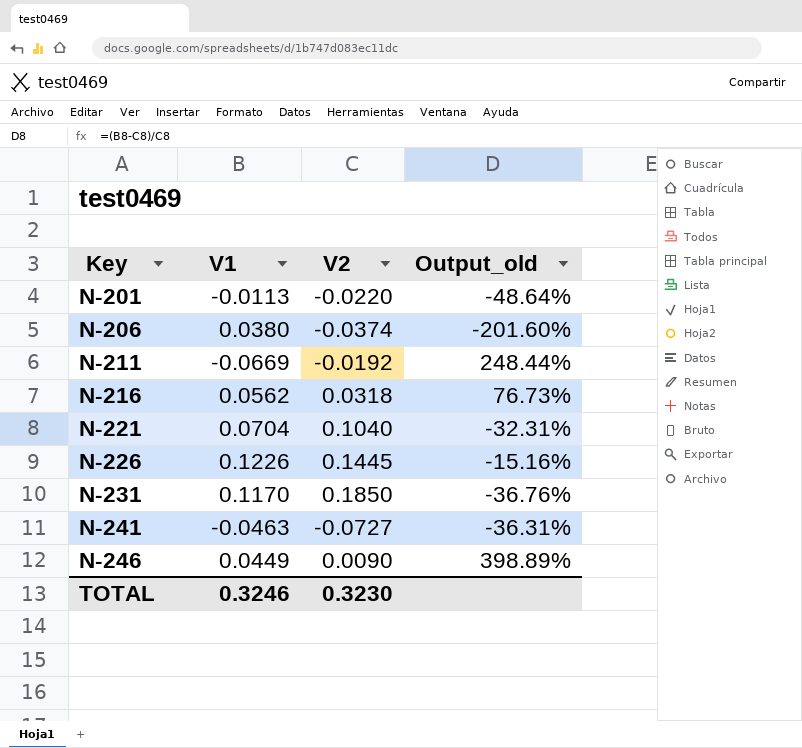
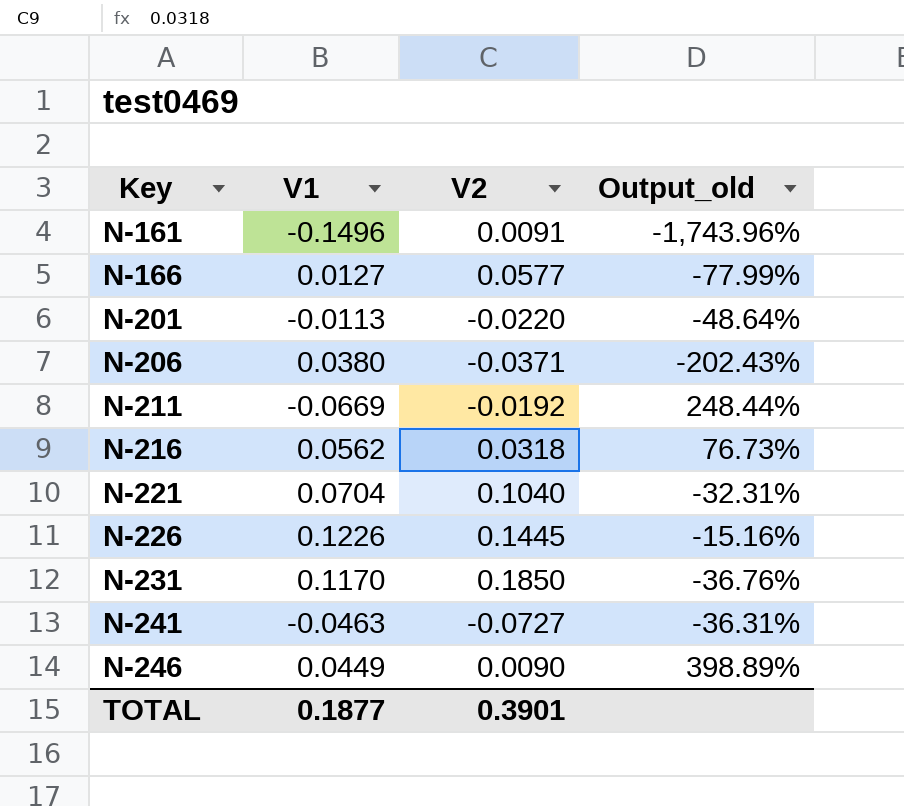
row N-161: none -> -0.1496 | 0.0091 | -1,743.96%
row N-166: none -> 0.0127 | 0.0577 | -77.99%
N-206 | V2: -0.0374 -> -0.0371
N-206 | Output_old: -201.60% -> -202.43%
TOTAL | V1: 0.3246 -> 0.1877
TOTAL | V2: 0.3230 -> 0.3901

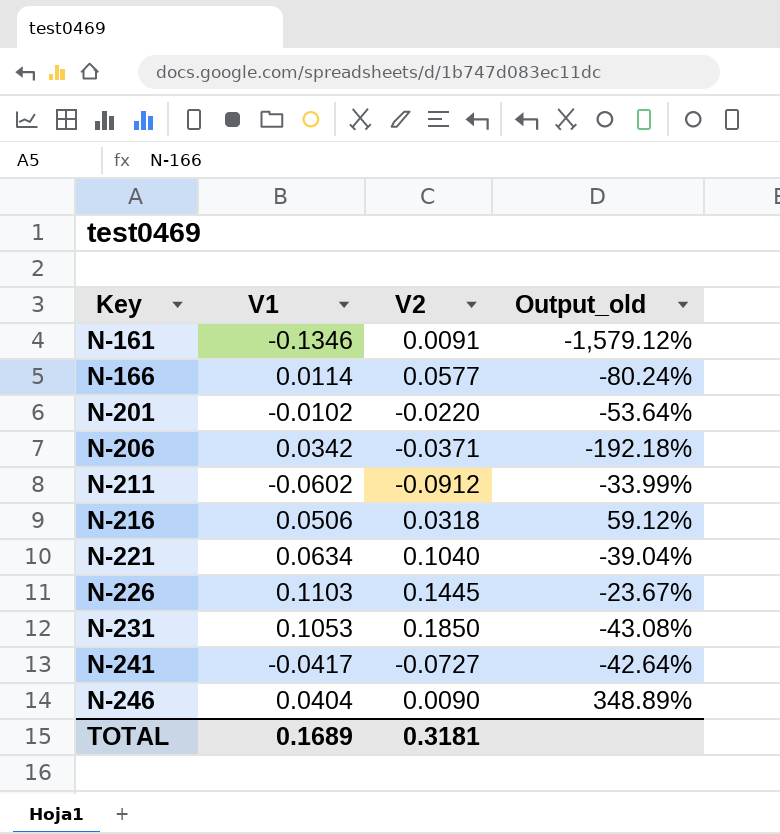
N-161 | V1: -0.1496 -> -0.1346
N-161 | Output_old: -1,743.96% -> -1,579.12%
N-166 | V1: 0.0127 -> 0.0114
N-166 | Output_old: -77.99% -> -80.24%
N-201 | V1: -0.0113 -> -0.0102
N-201 | Output_old: -48.64% -> -53.64%
N-206 | V1: 0.0380 -> 0.0342
N-206 | Output_old: -202.43% -> -192.18%
N-211 | V1: -0.0669 -> -0.0602
N-211 | V2: -0.0192 -> -0.0912
N-211 | Output_old: 248.44% -> -33.99%
N-216 | V1: 0.0562 -> 0.0506
N-216 | Output_old: 76.73% -> 59.12%
N-221 | V1: 0.0704 -> 0.0634
N-221 | Output_old: -32.31% -> -39.04%
N-226 | V1: 0.1226 -> 0.1103
N-226 | Output_old: -15.16% -> -23.67%
N-231 | V1: 0.1170 -> 0.1053
N-231 | Output_old: -36.76% -> -43.08%
N-241 | V1: -0.0463 -> -0.0417
N-241 | Output_old: -36.31% -> -42.64%
N-246 | V1: 0.0449 -> 0.0404
N-246 | Output_old: 398.89% -> 348.89%
TOTAL | V1: 0.1877 -> 0.1689
TOTAL | V2: 0.3901 -> 0.3181

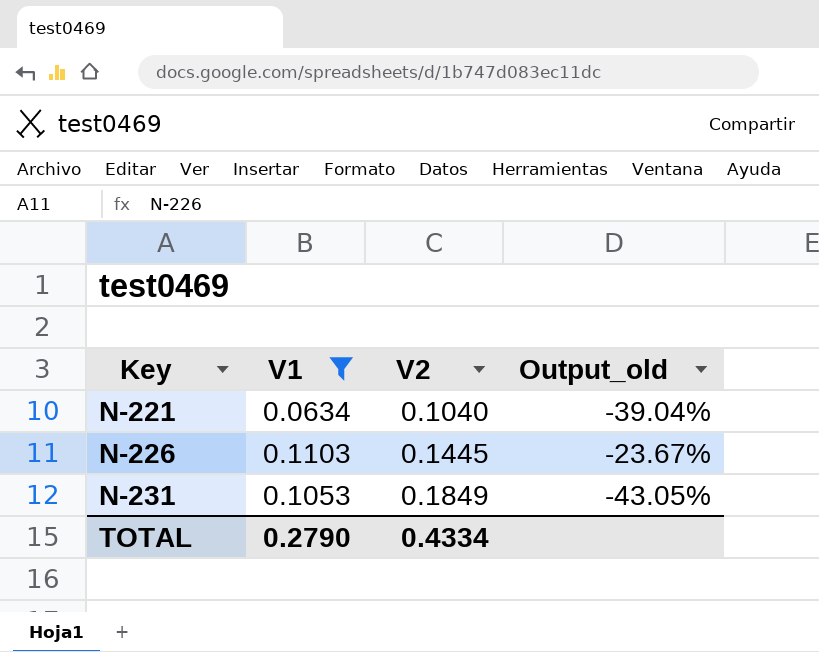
filter: none -> V1 >= 0.0634
N-231 | V2: 0.1850 -> 0.1849
N-231 | Output_old: -43.08% -> -43.05%
TOTAL | V1: 0.1689 -> 0.2790
TOTAL | V2: 0.3181 -> 0.4334

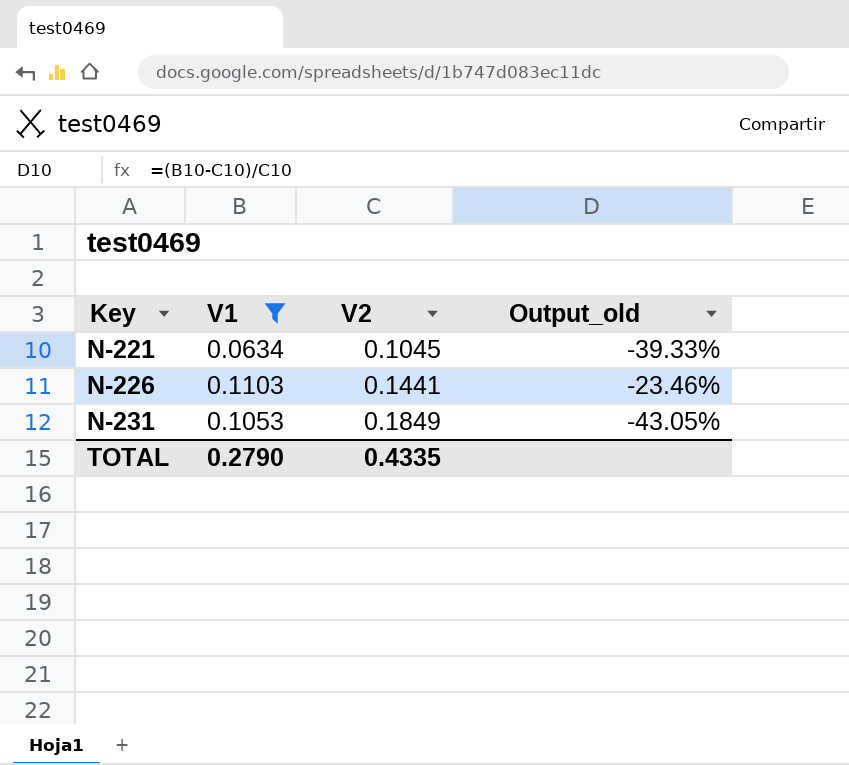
N-221 | V2: 0.1040 -> 0.1045
N-221 | Output_old: -39.04% -> -39.33%
N-226 | V2: 0.1445 -> 0.1441
N-226 | Output_old: -23.67% -> -23.46%
TOTAL | V2: 0.4334 -> 0.4335

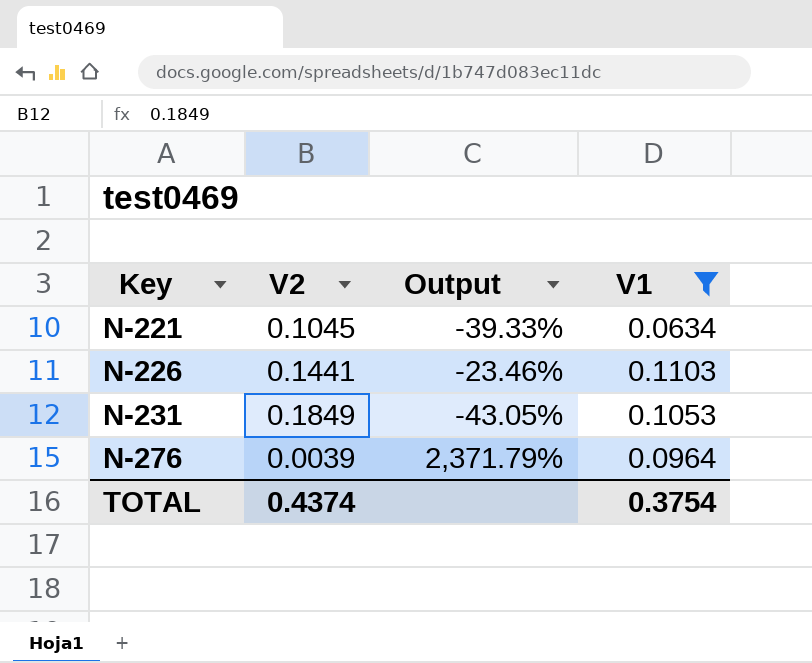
column name: Output_old -> Output
column V1 | position: 2 -> 4
row N-276: none -> 0.0039 | 2,371.79% | 0.0964
TOTAL | V2: 0.4335 -> 0.4374
TOTAL | V1: 0.2790 -> 0.3754

